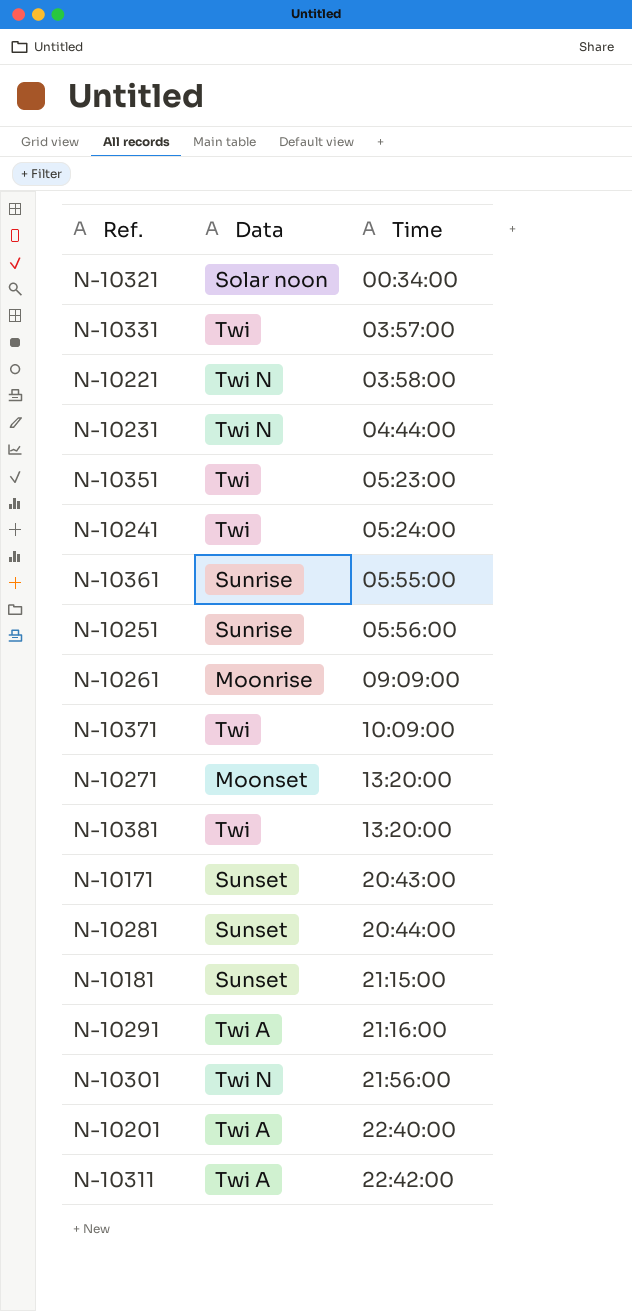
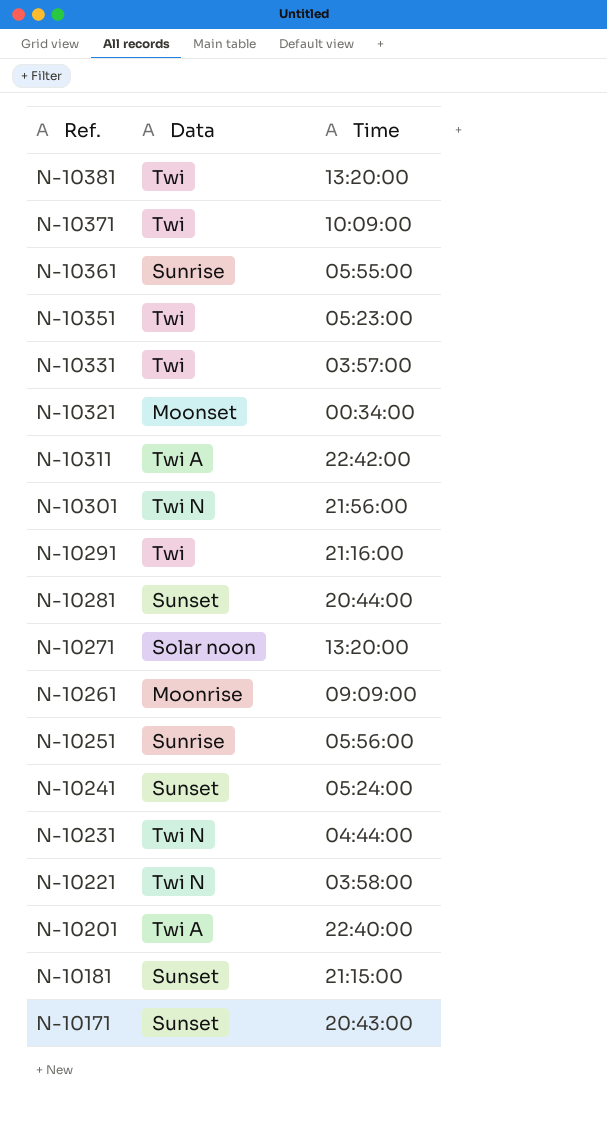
row order: Time ascending -> Ref. descending
N-10321 | Data: Solar noon -> Moonset
N-10291 | Data: Twi A -> Twi
N-10271 | Data: Moonset -> Solar noon
N-10241 | Data: Twi -> Sunset

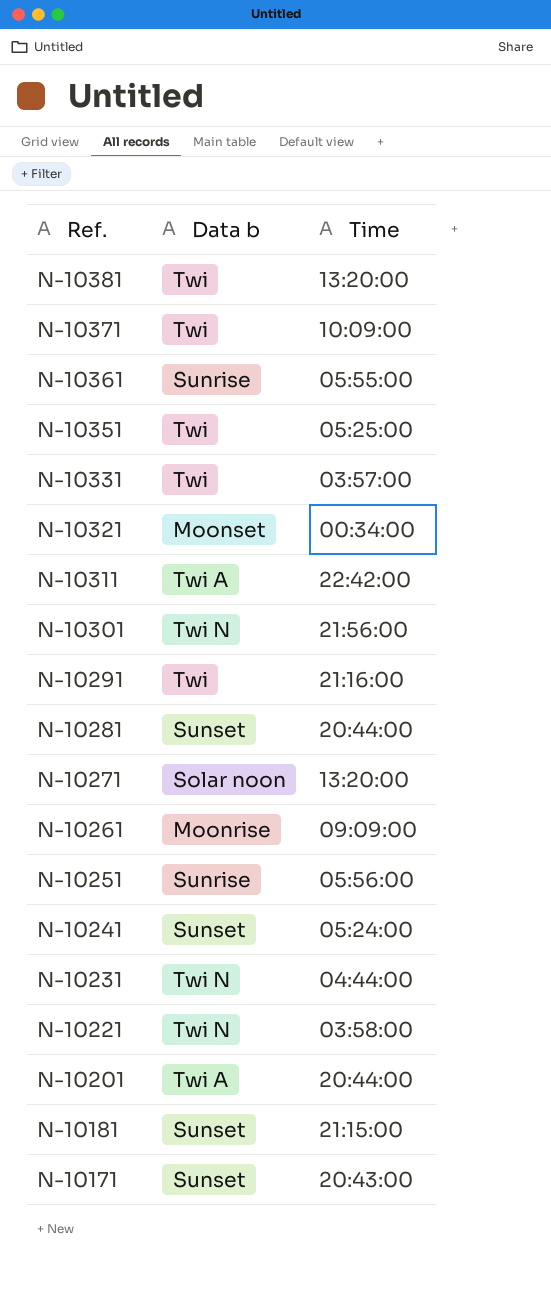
column name: Data -> Data b
N-10351 | Time: 05:23:00 -> 05:25:00
N-10201 | Time: 22:40:00 -> 20:44:00

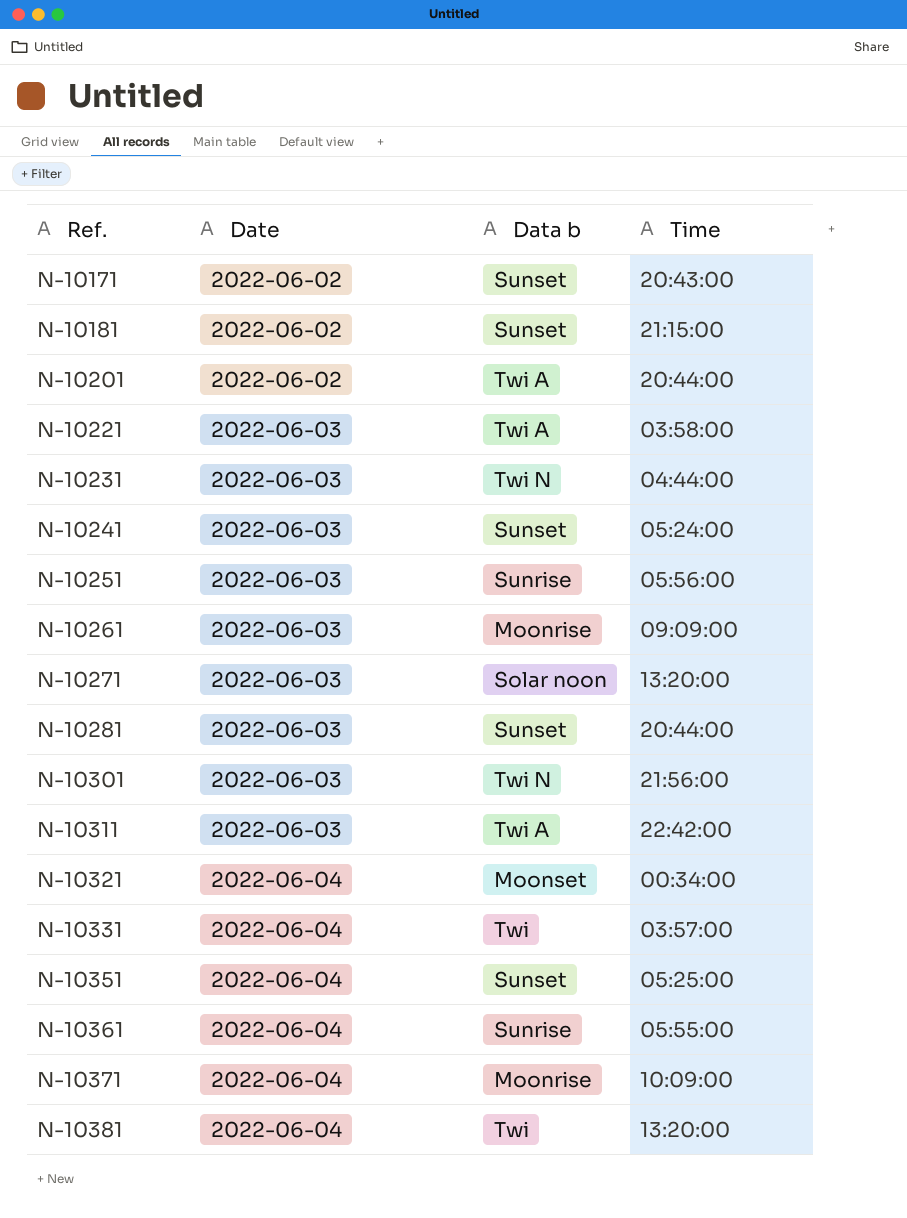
row order: Ref. descending -> Ref. ascending
column Date | position: none -> 2
row N-10291: Twi | 21:16:00 -> none
N-10221 | Data b: Twi N -> Twi A
N-10351 | Data b: Twi -> Sunset
N-10371 | Data b: Twi -> Moonrise

